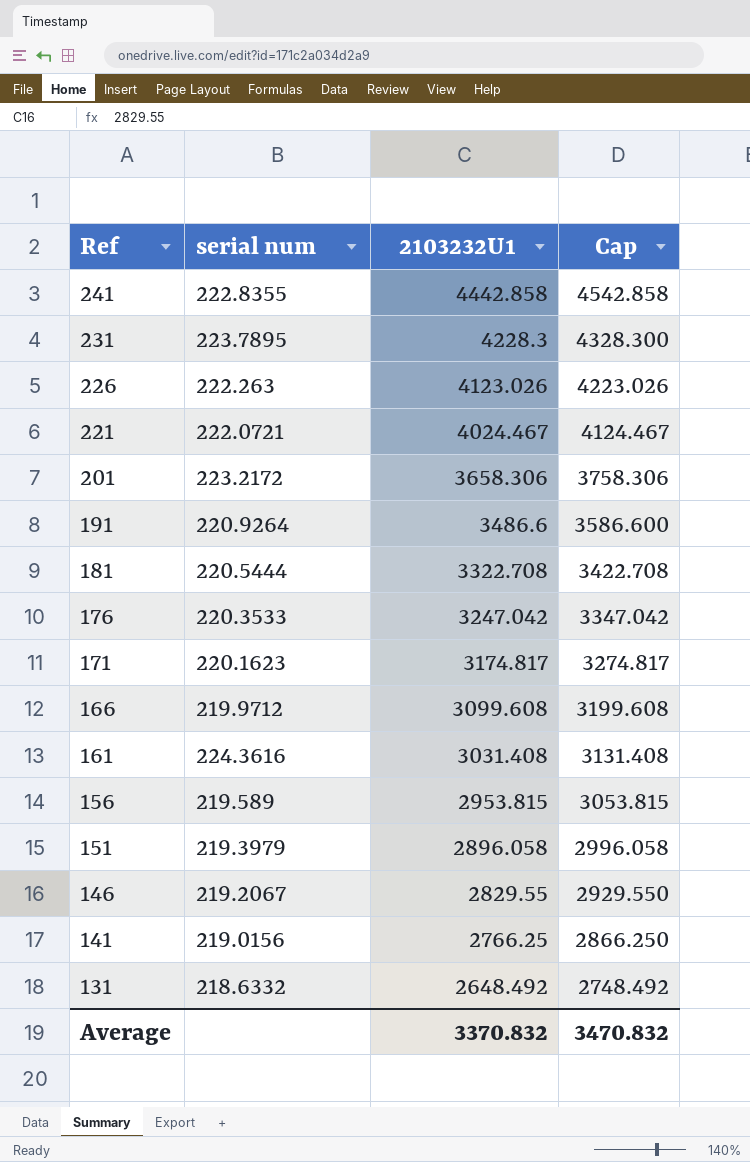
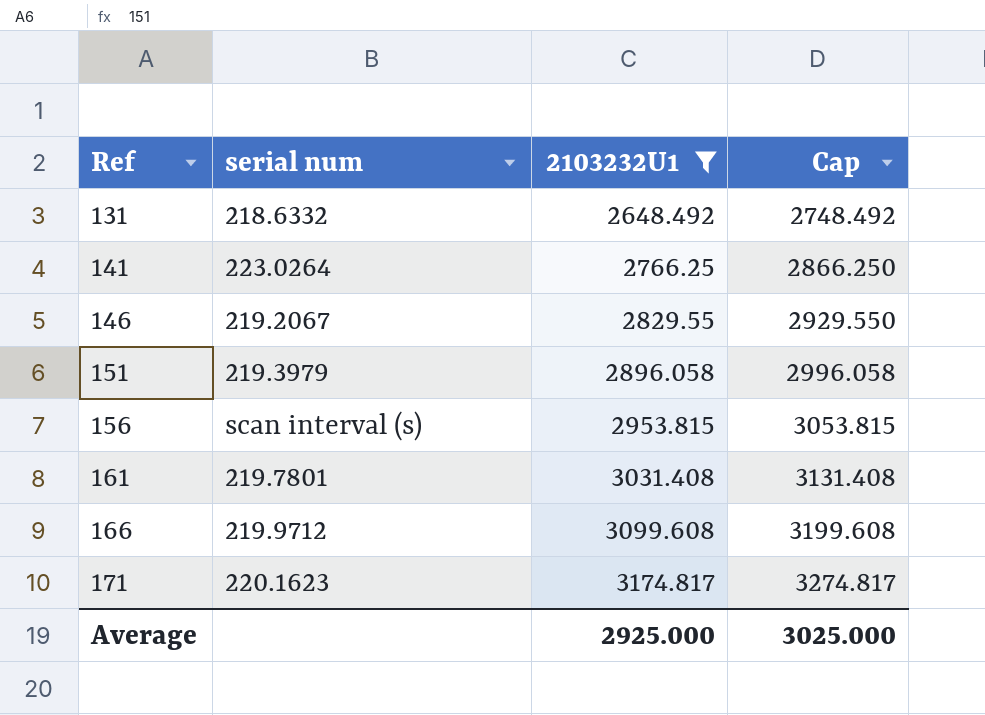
filter: none -> 2103232U1 <= 3174.817
row order: Ref descending -> Ref ascending
141 | serial num: 219.0156 -> 223.0264
156 | serial num: 219.589 -> scan interval (s)
161 | serial num: 224.3616 -> 219.7801
Average | 2103232U1: 3370.832 -> 2925.000
Average | Cap: 3470.832 -> 3025.000

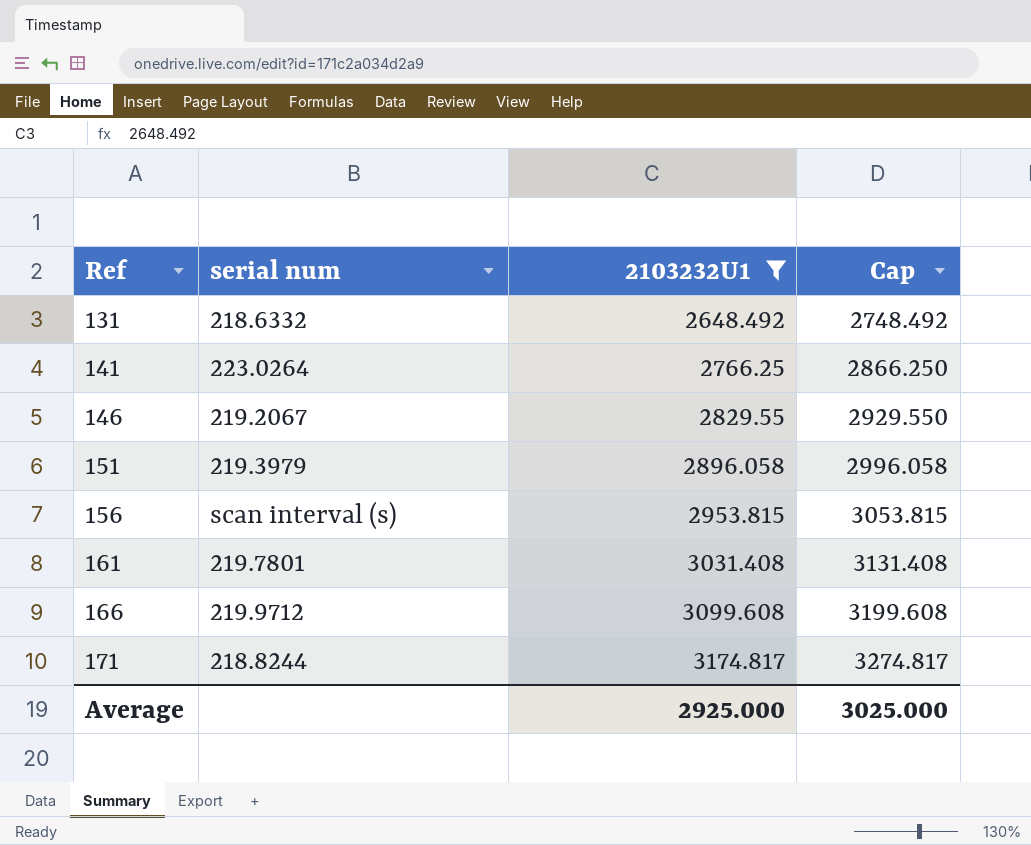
171 | serial num: 220.1623 -> 218.8244

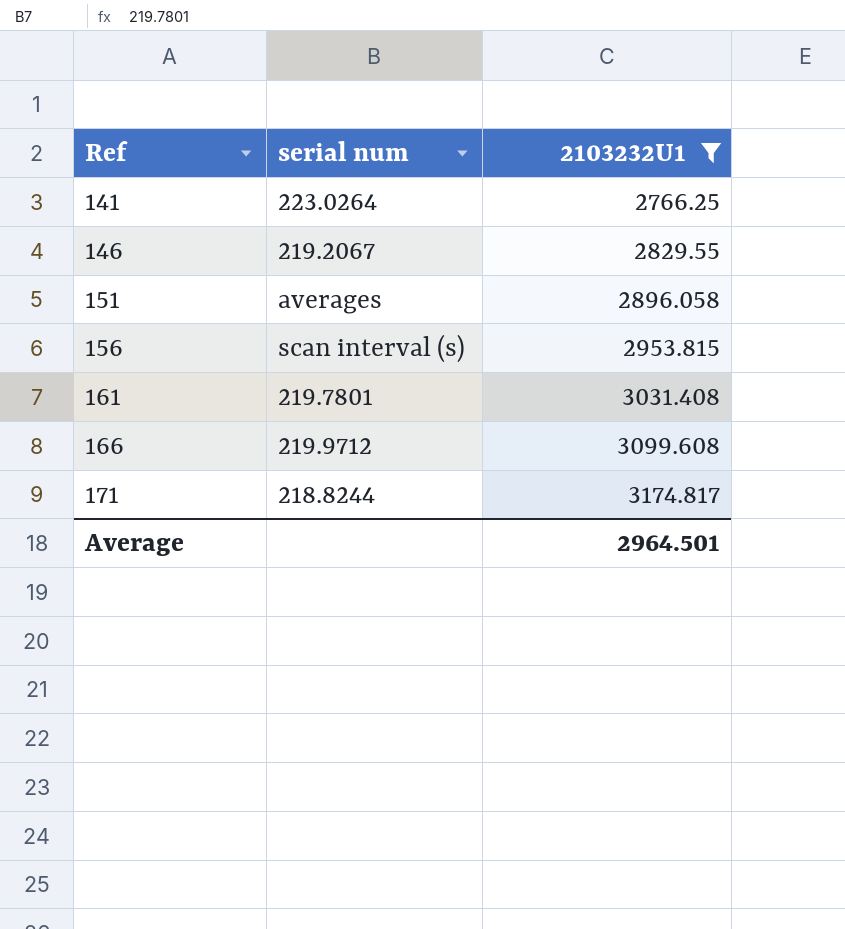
column Cap | formula: [2103232U1] + 100 -> none
row 131: 218.6332 | 2648.492 | 2748.492 -> none
151 | serial num: 219.3979 -> averages
Average | 2103232U1: 2925.000 -> 2964.501

